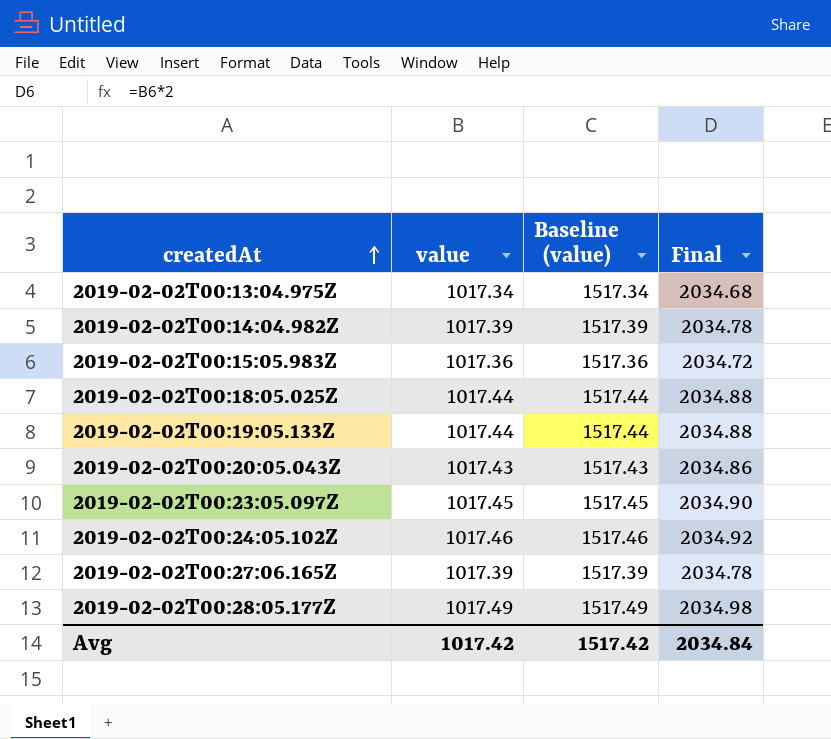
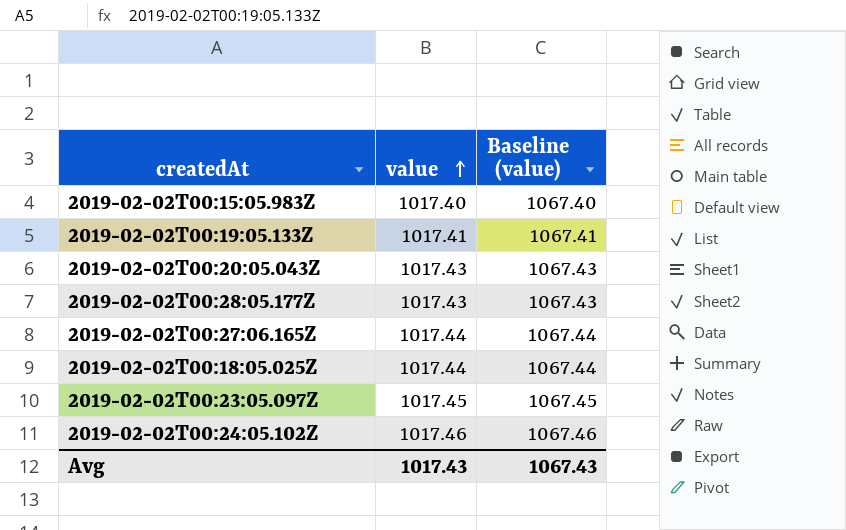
row order: createdAt ascending -> value ascending
column Final | formula: [value] * 2 -> none
column Baseline (value) | formula: [value] + 500 -> [value] + 50
row 2019-02-02T00:13:04.975Z: 1017.34 | 1517.34 | 2034.68 -> none
row 2019-02-02T00:14:04.982Z: 1017.39 | 1517.39 | 2034.78 -> none
2019-02-02T00:15:05.983Z | value: 1017.36 -> 1017.40
2019-02-02T00:19:05.133Z | value: 1017.44 -> 1017.41
2019-02-02T00:28:05.177Z | value: 1017.49 -> 1017.43
2019-02-02T00:27:06.165Z | value: 1017.39 -> 1017.44
Avg | value: 1017.42 -> 1017.43
Avg | Baseline (value): 1517.42 -> 1067.43

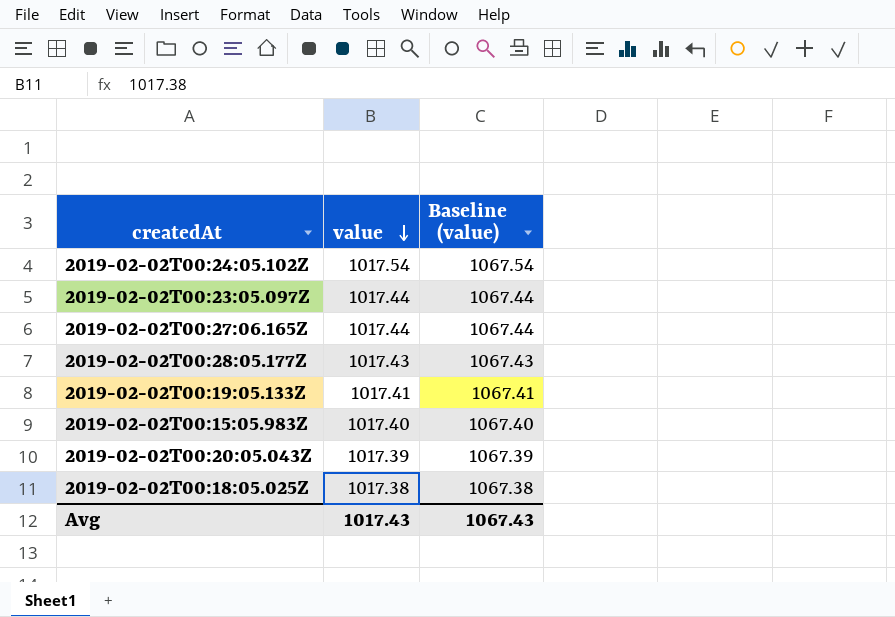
row order: value ascending -> value descending
2019-02-02T00:24:05.102Z | value: 1017.46 -> 1017.54
2019-02-02T00:24:05.102Z | Baseline (value): 1067.46 -> 1067.54
2019-02-02T00:23:05.097Z | value: 1017.45 -> 1017.44
2019-02-02T00:23:05.097Z | Baseline (value): 1067.45 -> 1067.44
2019-02-02T00:20:05.043Z | value: 1017.43 -> 1017.39
2019-02-02T00:20:05.043Z | Baseline (value): 1067.43 -> 1067.39
2019-02-02T00:18:05.025Z | value: 1017.44 -> 1017.38
2019-02-02T00:18:05.025Z | Baseline (value): 1067.44 -> 1067.38

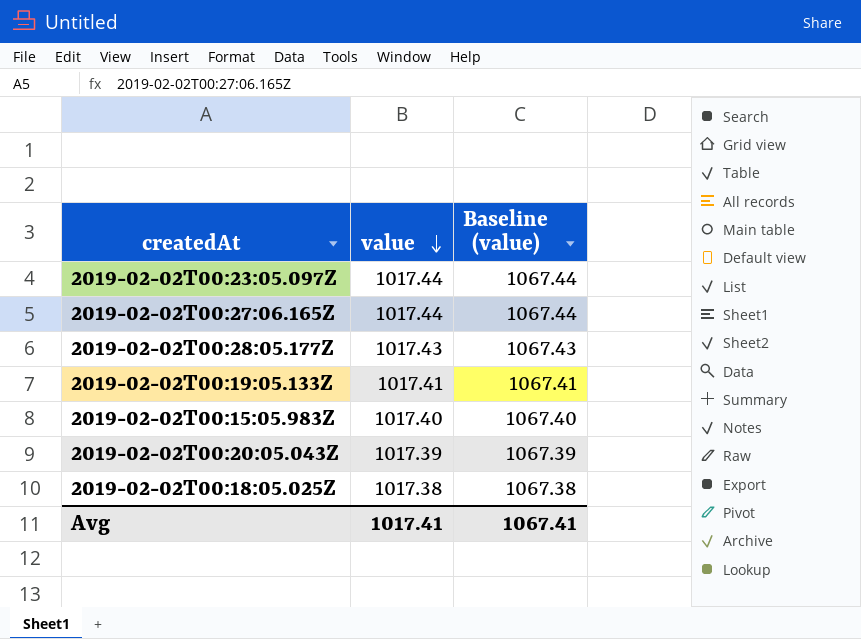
row 2019-02-02T00:24:05.102Z: 1017.54 | 1067.54 -> none
Avg | value: 1017.43 -> 1017.41
Avg | Baseline (value): 1067.43 -> 1067.41

